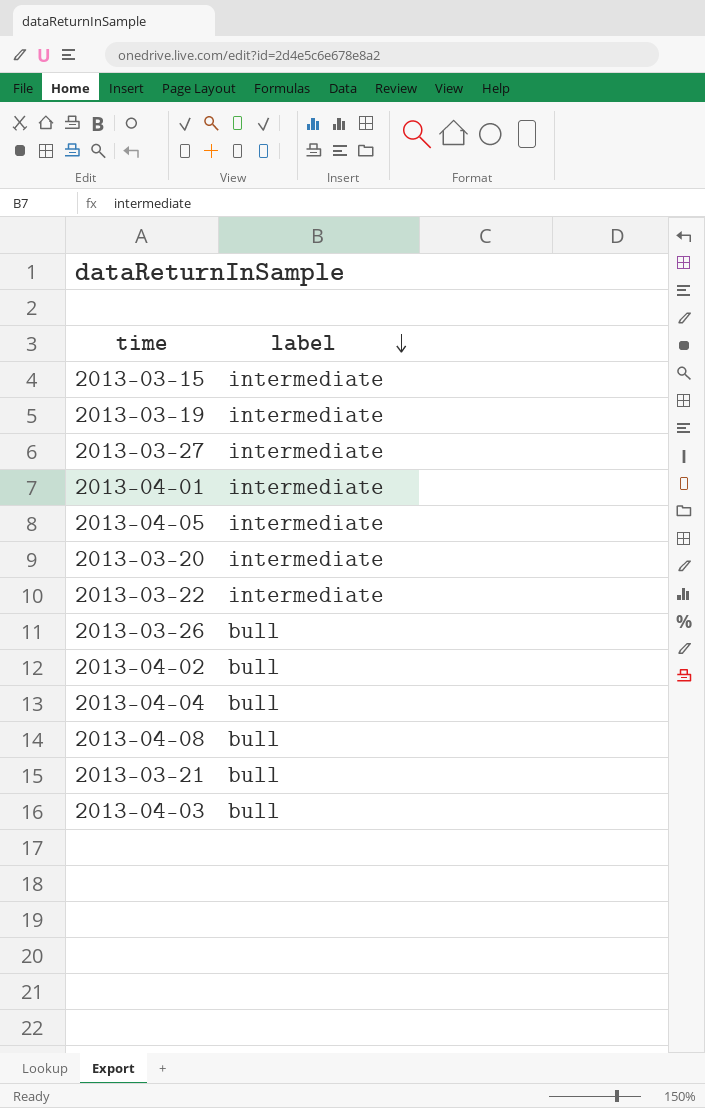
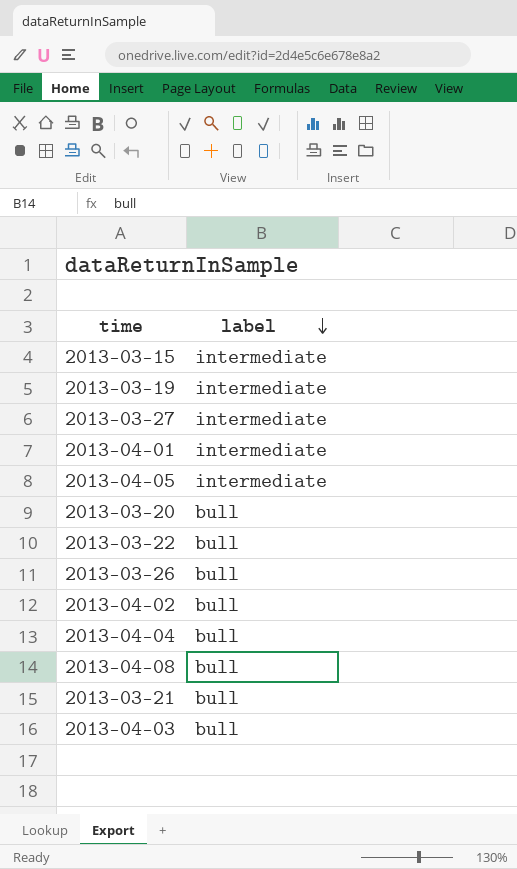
2013-03-20 | label: intermediate -> bull
2013-03-22 | label: intermediate -> bull

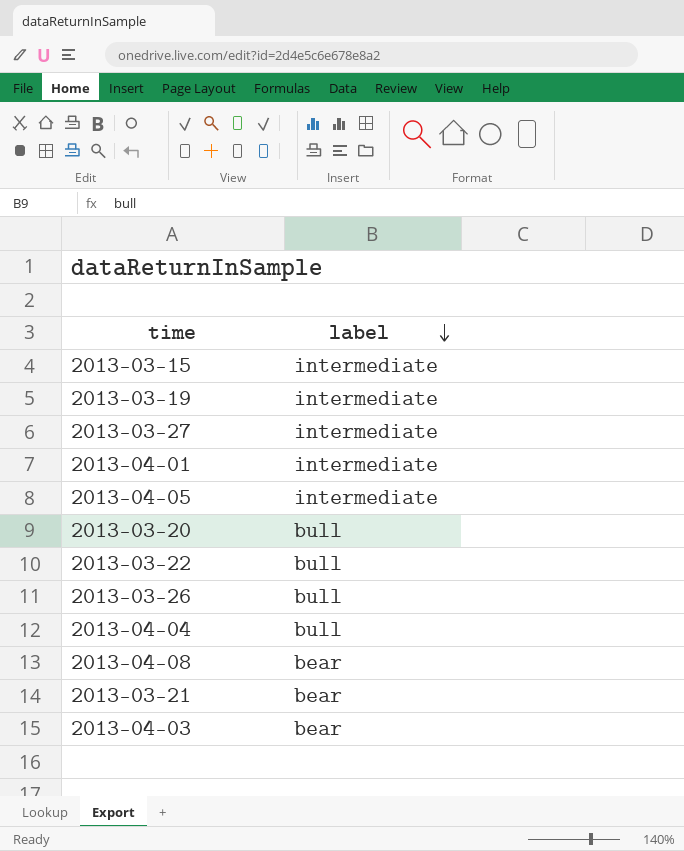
row 2013-04-02: bull -> none
2013-04-08 | label: bull -> bear
2013-03-21 | label: bull -> bear
2013-04-03 | label: bull -> bear

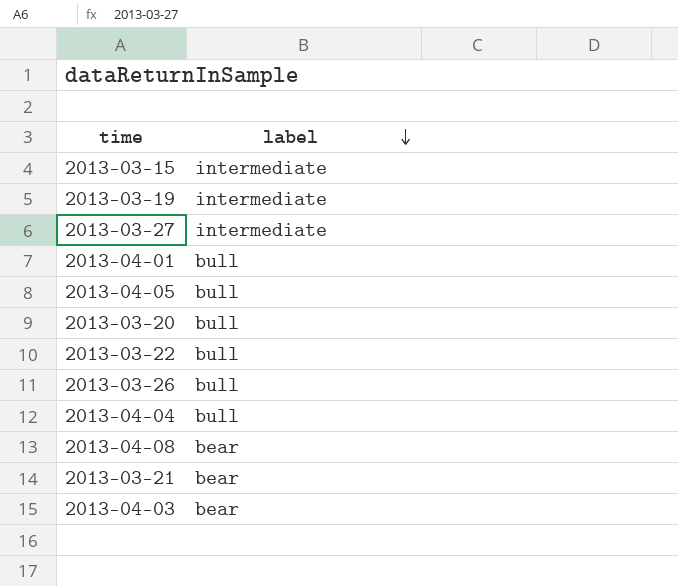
2013-04-01 | label: intermediate -> bull
2013-04-05 | label: intermediate -> bull

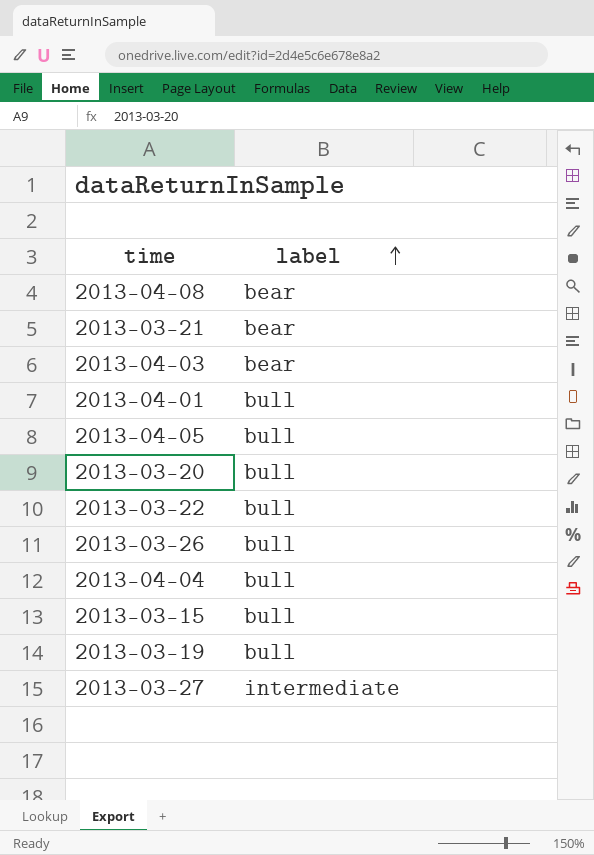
row order: label descending -> label ascending
2013-03-15 | label: intermediate -> bull
2013-03-19 | label: intermediate -> bull

